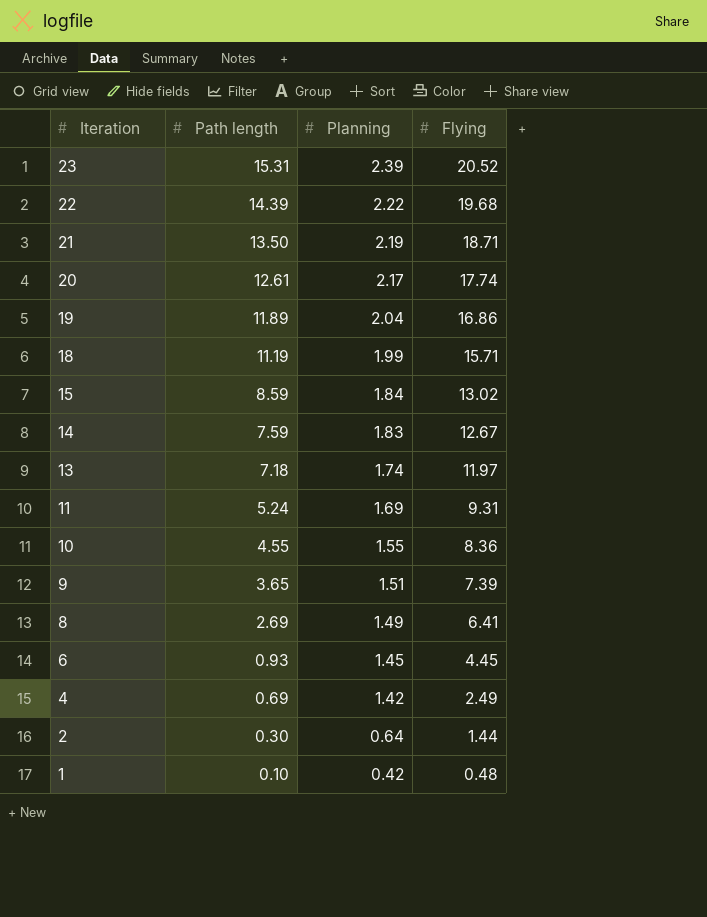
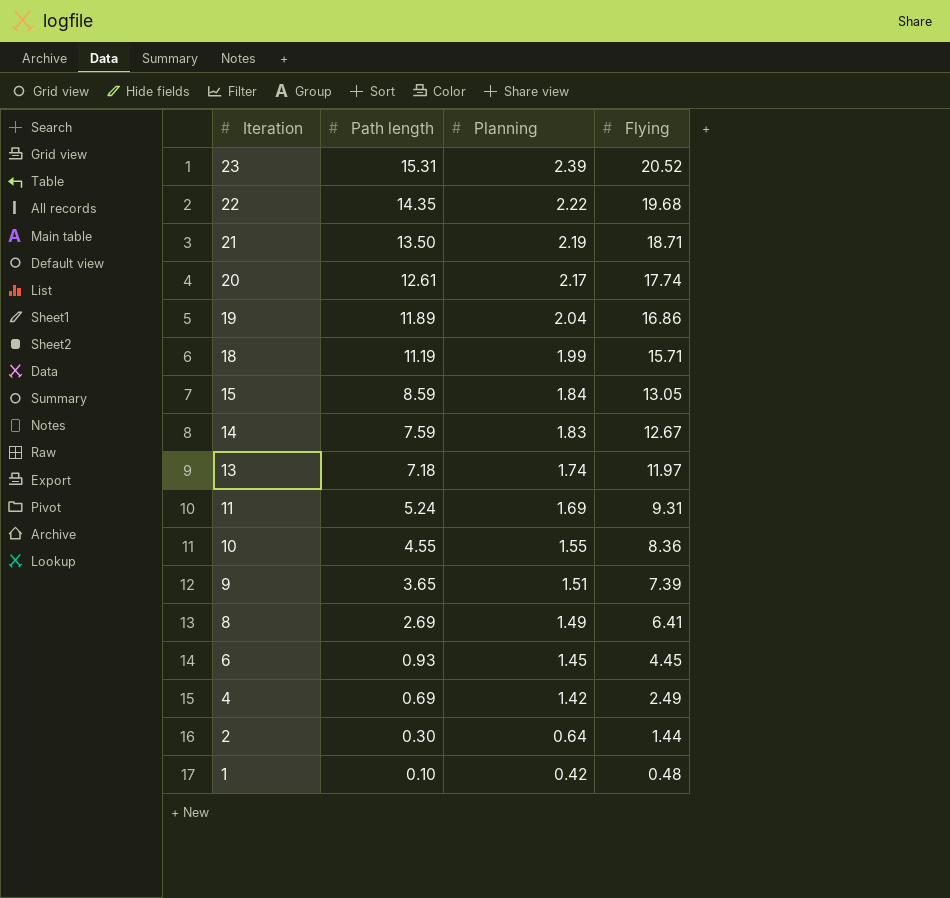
22 | Path length: 14.39 -> 14.35
15 | Flying: 13.02 -> 13.05

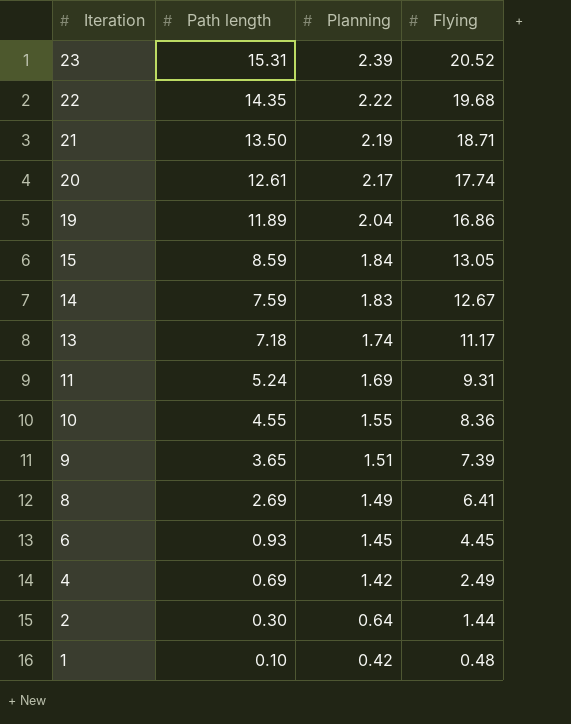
row 18: 11.19 | 1.99 | 15.71 -> none
13 | Flying: 11.97 -> 11.17

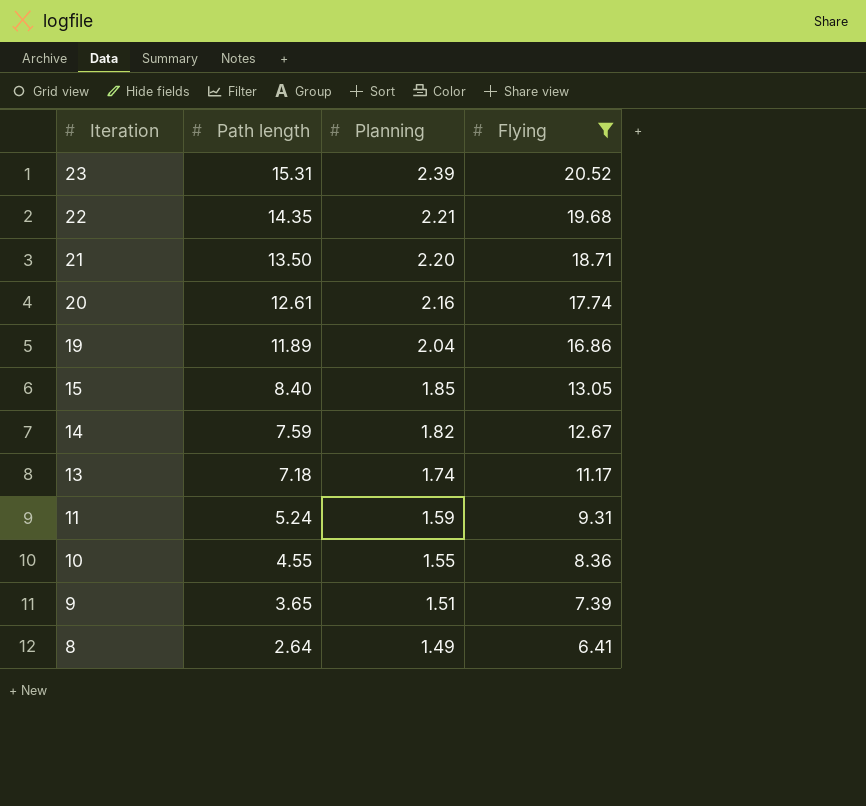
filter: none -> Flying >= 6.41
22 | Planning: 2.22 -> 2.21
21 | Planning: 2.19 -> 2.20
20 | Planning: 2.17 -> 2.16
15 | Path length: 8.59 -> 8.40
15 | Planning: 1.84 -> 1.85
14 | Planning: 1.83 -> 1.82
11 | Planning: 1.69 -> 1.59
8 | Path length: 2.69 -> 2.64

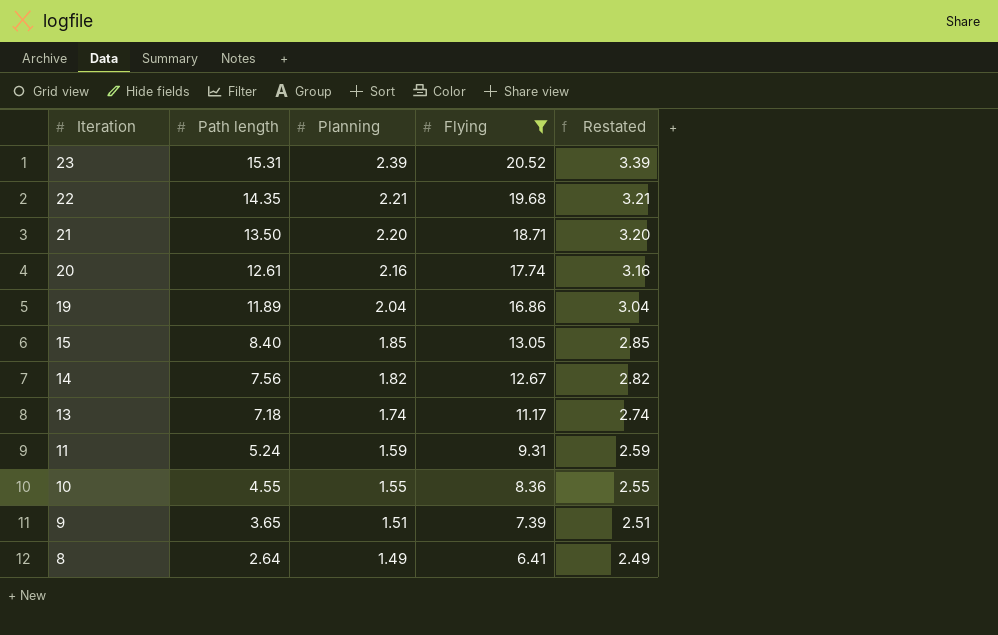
column Restated | formula: none -> [Planning] + 1
14 | Path length: 7.59 -> 7.56

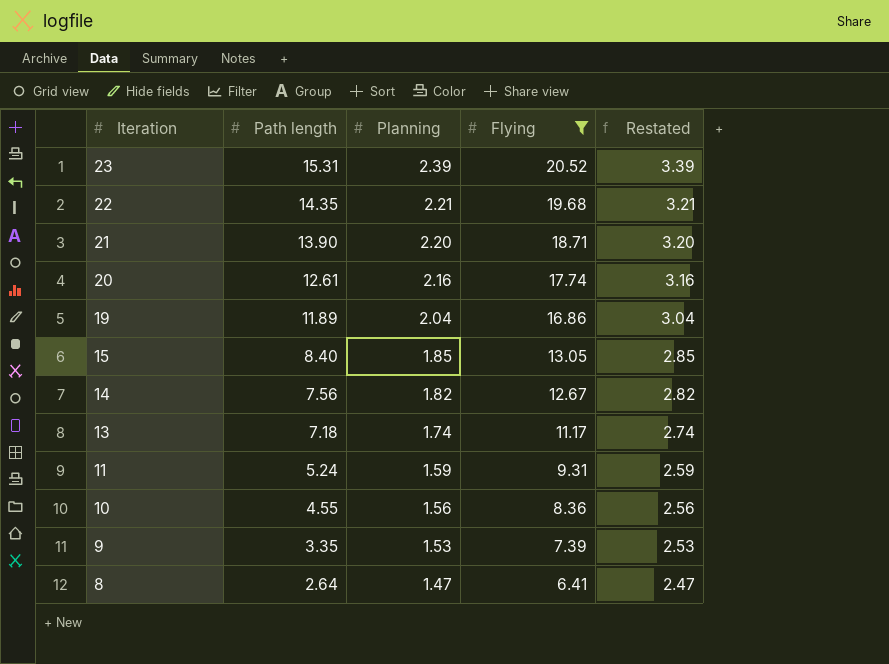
21 | Path length: 13.50 -> 13.90
10 | Planning: 1.55 -> 1.56
10 | Restated: 2.55 -> 2.56
9 | Path length: 3.65 -> 3.35
9 | Planning: 1.51 -> 1.53
9 | Restated: 2.51 -> 2.53
8 | Planning: 1.49 -> 1.47
8 | Restated: 2.49 -> 2.47

